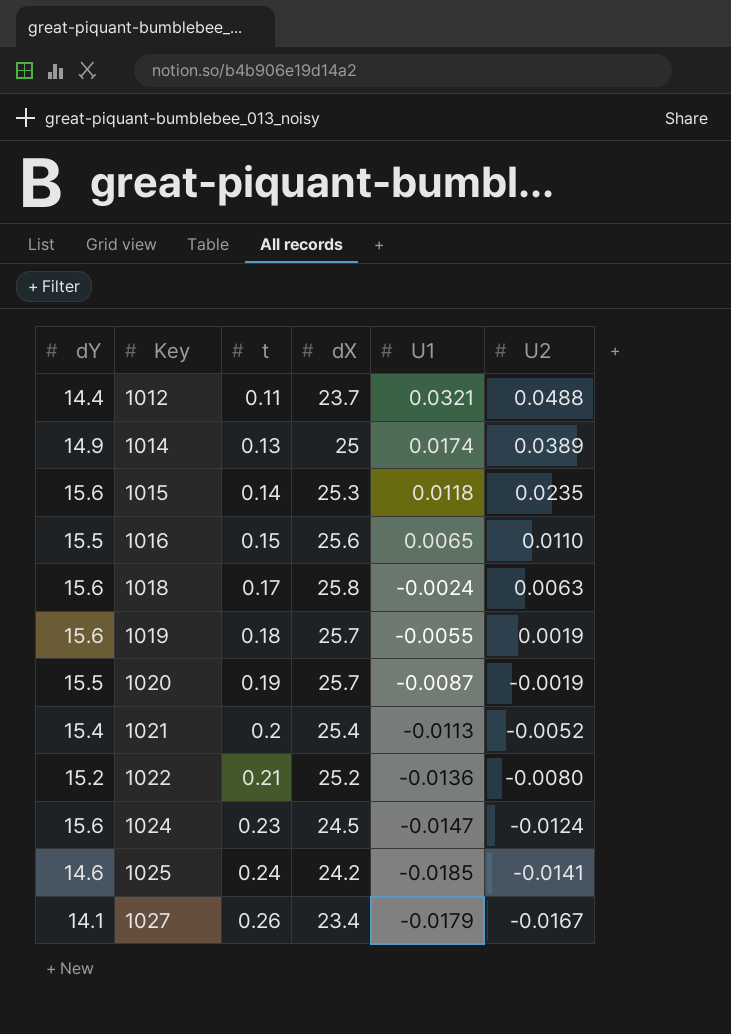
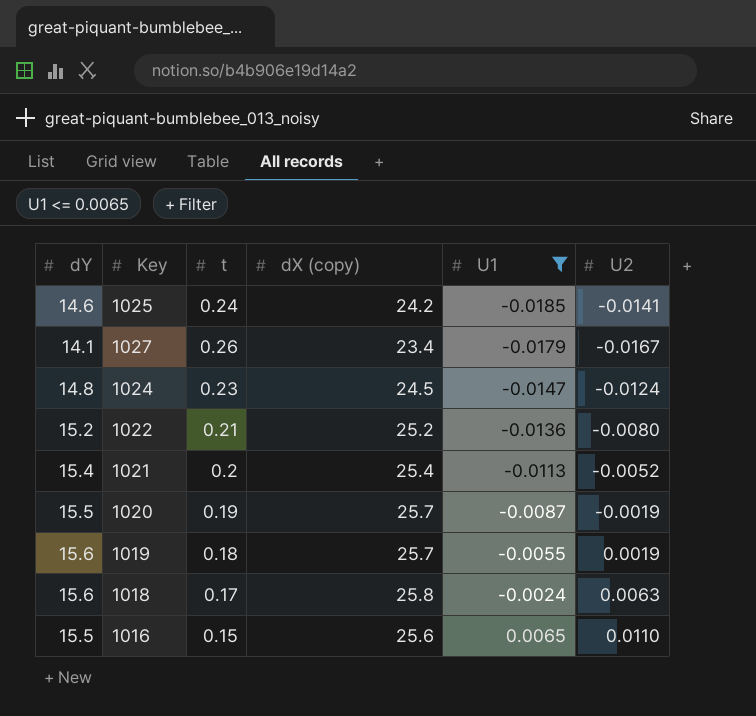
filter: none -> U1 <= 0.0065
row order: Key ascending -> U1 ascending
column name: dX -> dX (copy)
1024 | dY: 15.6 -> 14.8

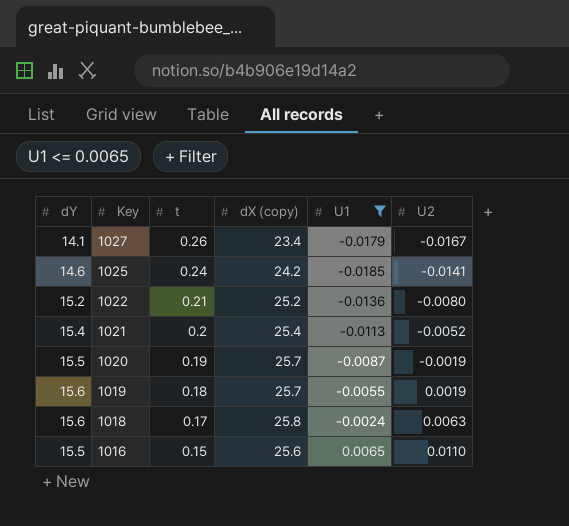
row order: U1 ascending -> Key descending
row 1024: 14.8 | 0.23 | 24.5 | -0.0147 | -0.0124 -> none

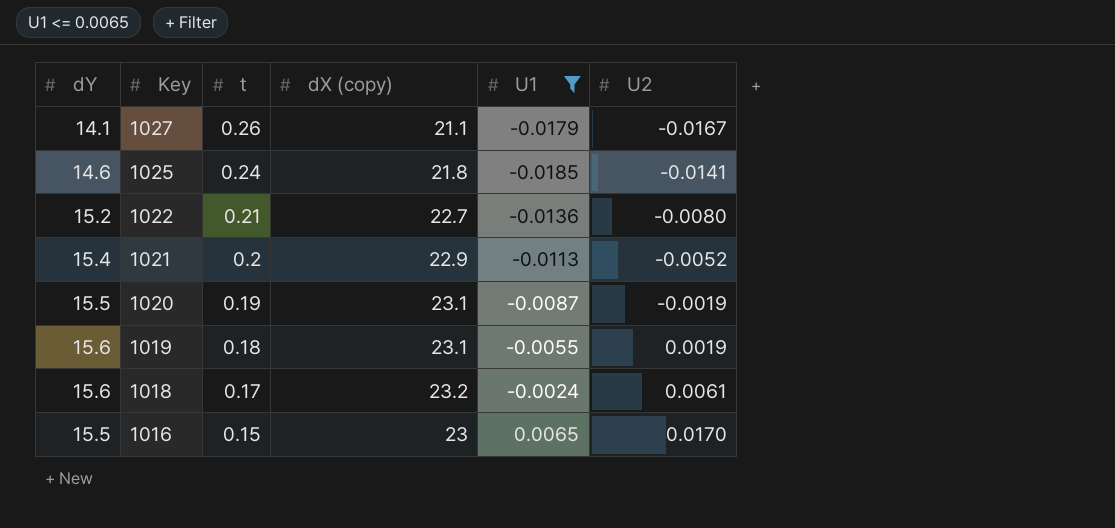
1027 | dX (copy): 23.4 -> 21.1
1025 | dX (copy): 24.2 -> 21.8
1022 | dX (copy): 25.2 -> 22.7
1021 | dX (copy): 25.4 -> 22.9
1020 | dX (copy): 25.7 -> 23.1
1019 | dX (copy): 25.7 -> 23.1
1018 | dX (copy): 25.8 -> 23.2
1018 | U2: 0.0063 -> 0.0061
1016 | dX (copy): 25.6 -> 23
1016 | U2: 0.0110 -> 0.0170

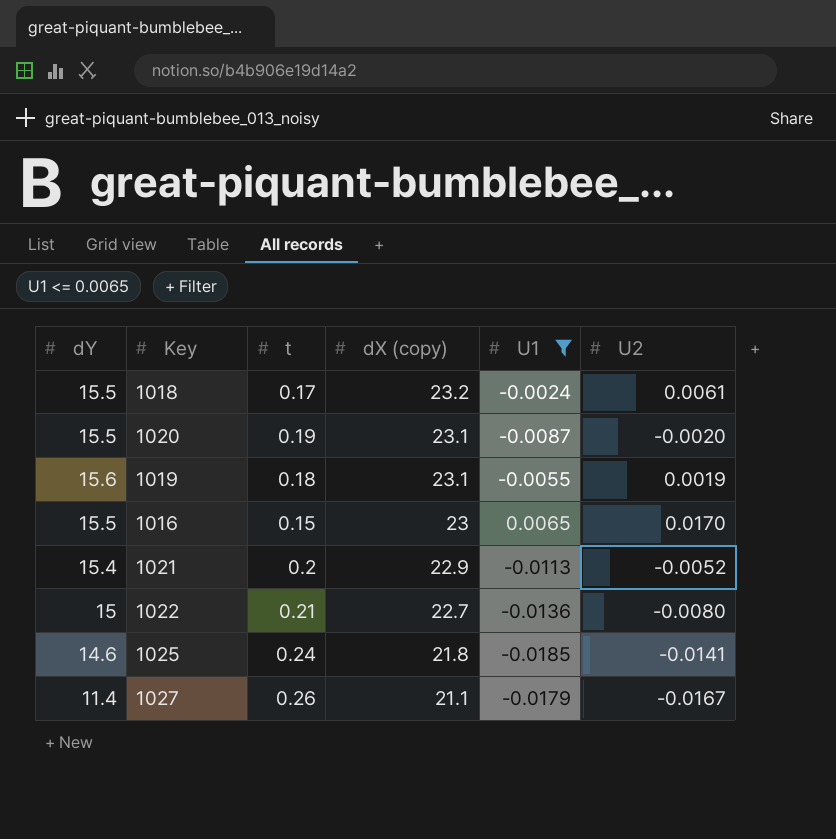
row order: Key descending -> dX (copy) descending
1018 | dY: 15.6 -> 15.5
1020 | U2: -0.0019 -> -0.0020
1022 | dY: 15.2 -> 15
1027 | dY: 14.1 -> 11.4

